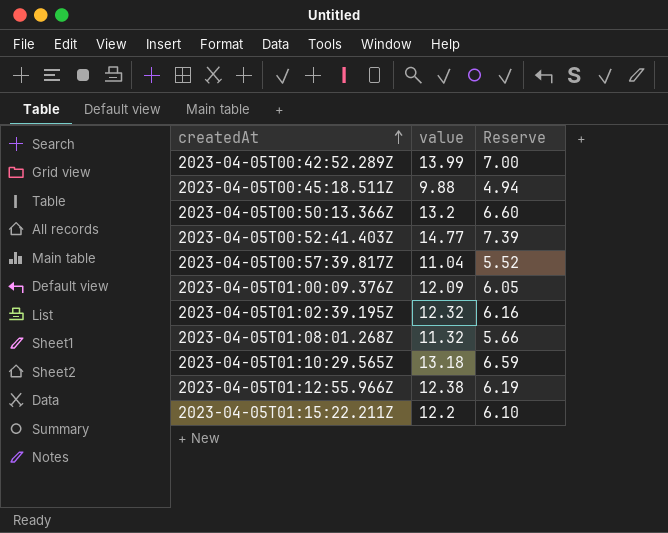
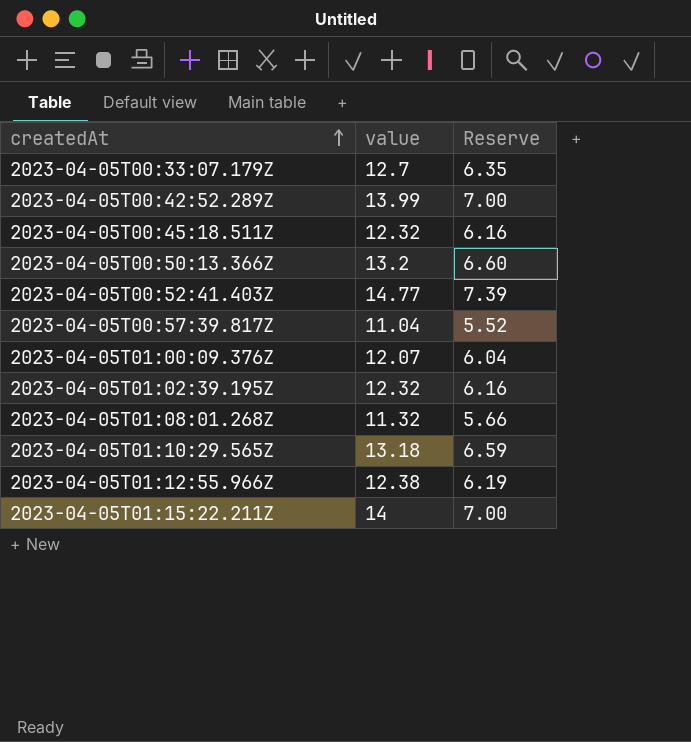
row 2023-04-05T00:33:07.179Z: none -> 12.7 | 6.35
2023-04-05T00:45:18.511Z | value: 9.88 -> 12.32
2023-04-05T00:45:18.511Z | Reserve: 4.94 -> 6.16
2023-04-05T01:00:09.376Z | value: 12.09 -> 12.07
2023-04-05T01:00:09.376Z | Reserve: 6.05 -> 6.04
2023-04-05T01:15:22.211Z | value: 12.2 -> 14
2023-04-05T01:15:22.211Z | Reserve: 6.10 -> 7.00

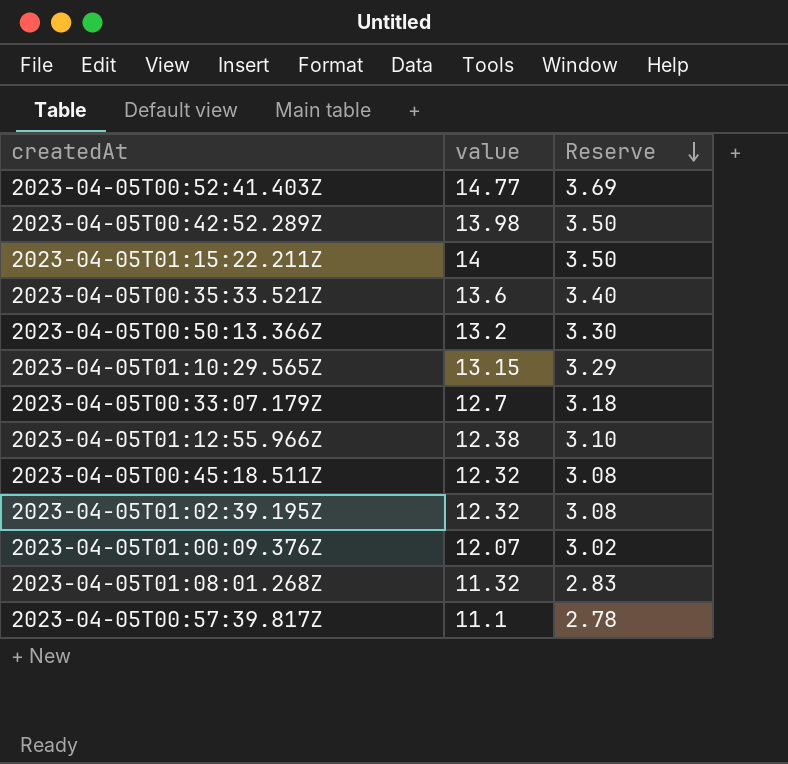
row order: createdAt ascending -> Reserve descending
column Reserve | formula: [value] * 0.5 -> [value] * 0.25
2023-04-05T00:42:52.289Z | value: 13.99 -> 13.98
row 2023-04-05T00:35:33.521Z: none -> 13.6 | 3.40
2023-04-05T01:10:29.565Z | value: 13.18 -> 13.15
2023-04-05T00:57:39.817Z | value: 11.04 -> 11.1

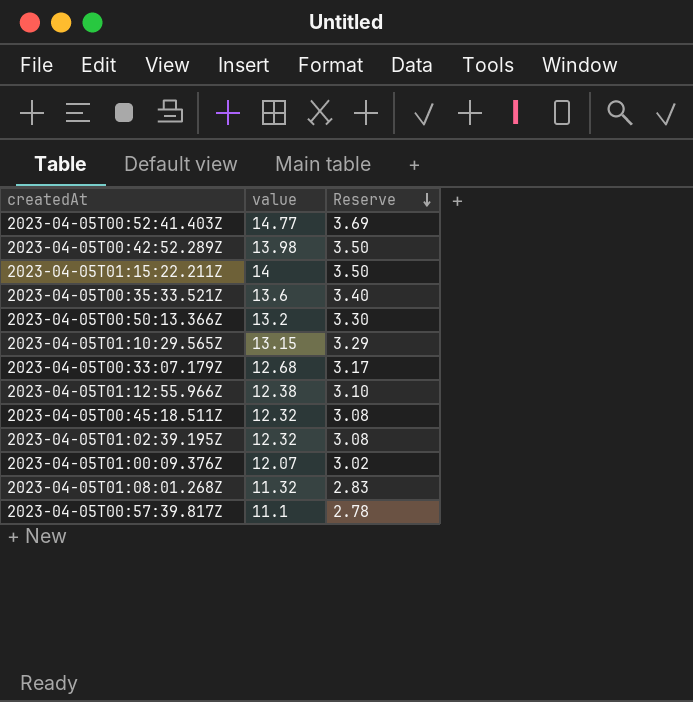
2023-04-05T00:33:07.179Z | value: 12.7 -> 12.68
2023-04-05T00:33:07.179Z | Reserve: 3.18 -> 3.17

